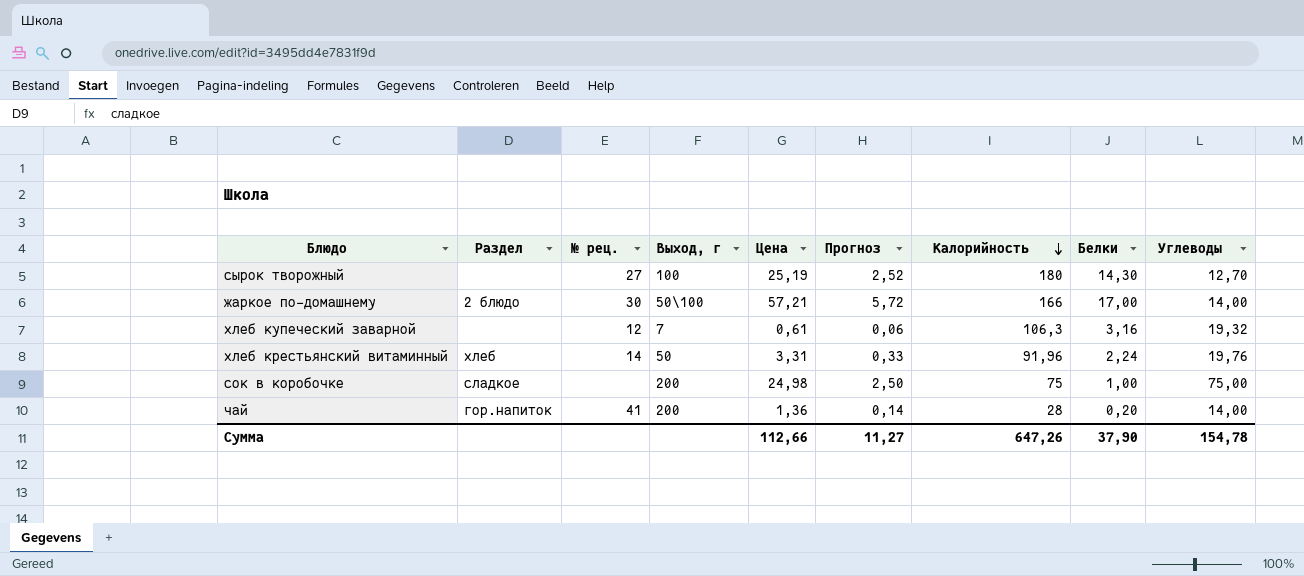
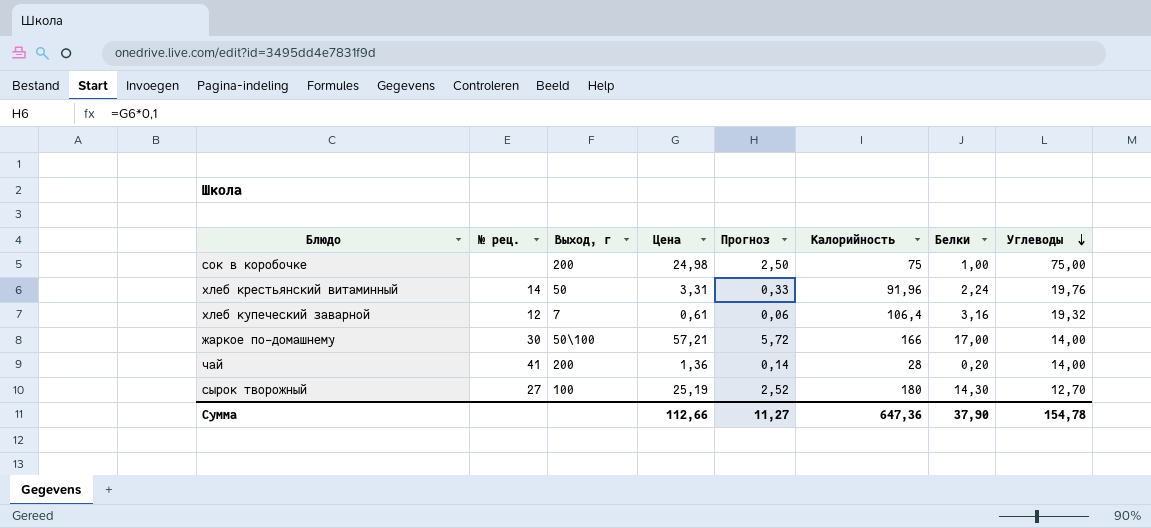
row order: Калорийность descending -> Углеводы descending
column Раздел | position: 2 -> none
хлеб купеческий заварной | Калорийность: 106,3 -> 106,4
Сумма | Калорийность: 647,26 -> 647,36

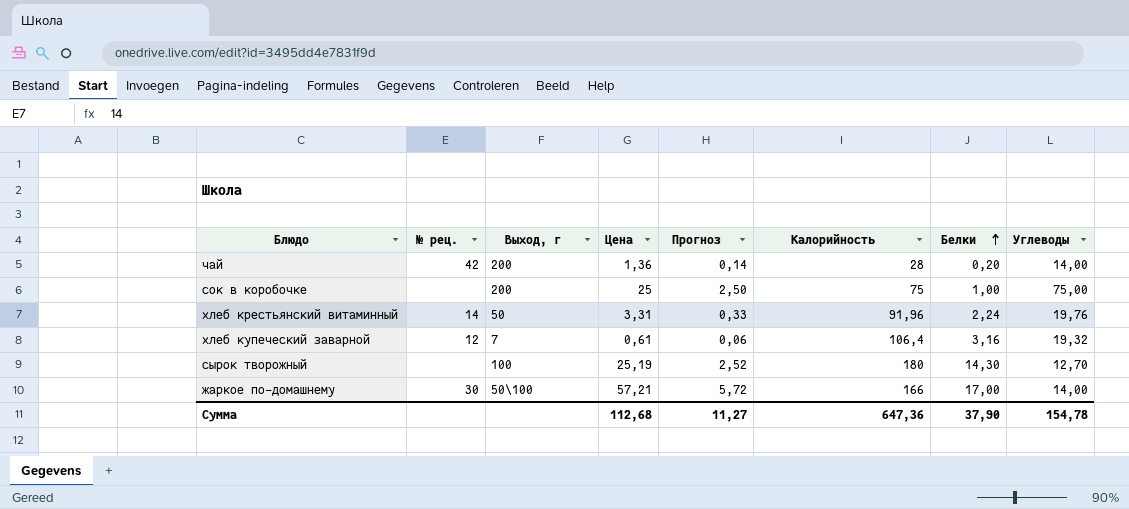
row order: Углеводы descending -> Белки ascending
чай | № рец.: 41 -> 42
сок в коробочке | Цена: 24,98 -> 25
сырок творожный | № рец.: 27 -> none
Сумма | Цена: 112,66 -> 112,68

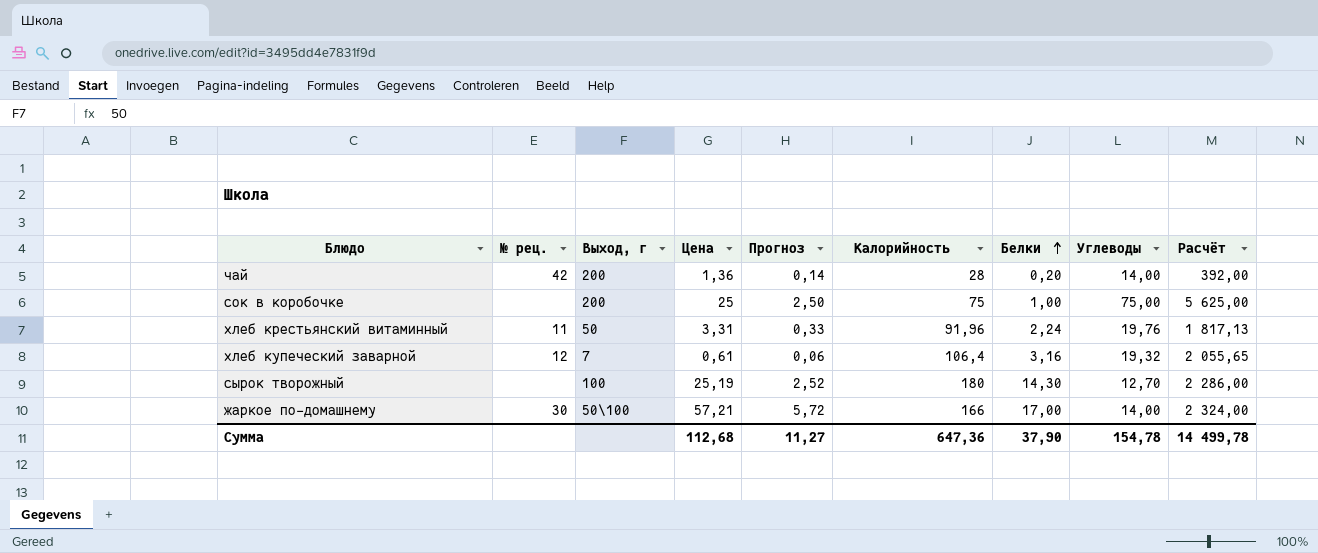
column Расчёт | formula: none -> [Калорийность] * [Углеводы]
хлеб крестьянский витаминный | № рец.: 14 -> 11

